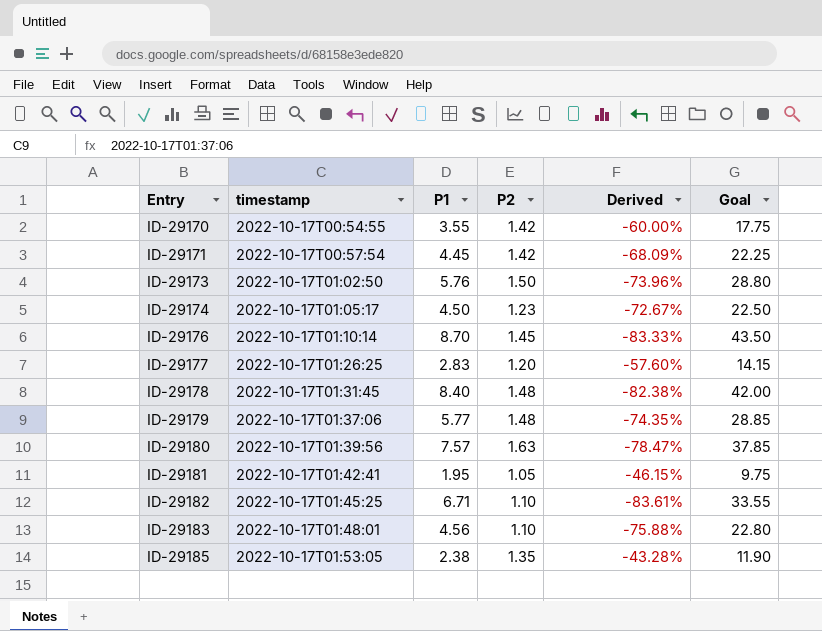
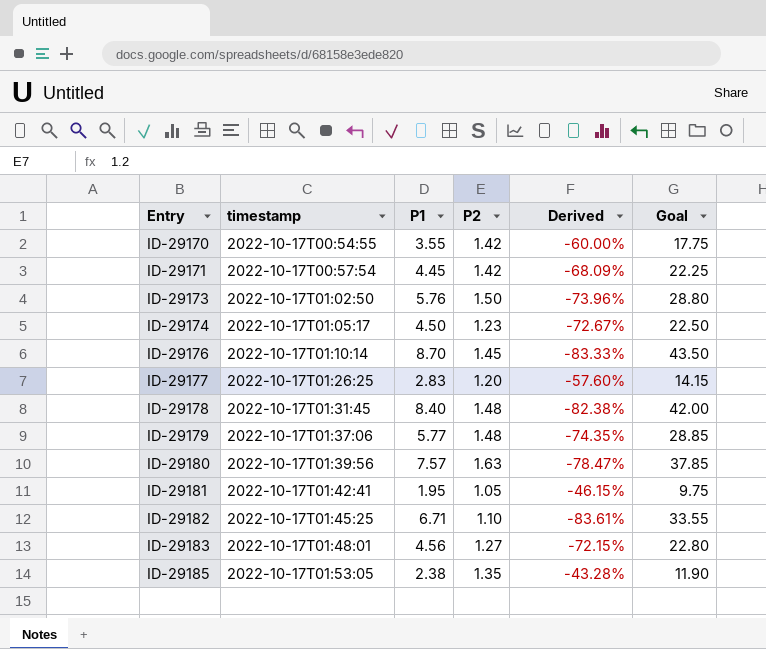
ID-29183 | P2: 1.10 -> 1.27
ID-29183 | Derived: -75.88% -> -72.15%

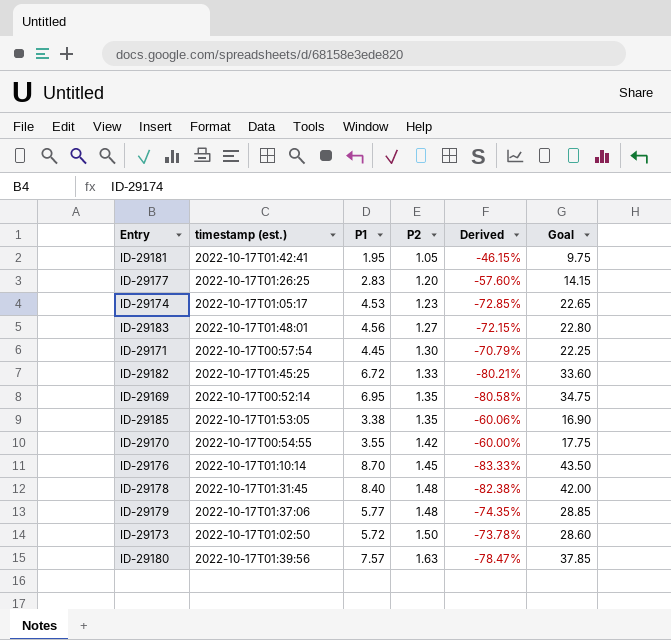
row order: Entry ascending -> P2 ascending
column name: timestamp -> timestamp (est.)
ID-29174 | P1: 4.50 -> 4.53
ID-29174 | Derived: -72.67% -> -72.85%
ID-29174 | Goal: 22.50 -> 22.65
ID-29171 | P2: 1.42 -> 1.30
ID-29171 | Derived: -68.09% -> -70.79%
ID-29182 | P1: 6.71 -> 6.72
ID-29182 | P2: 1.10 -> 1.33
ID-29182 | Derived: -83.61% -> -80.21%
ID-29182 | Goal: 33.55 -> 33.60
row ID-29169: none -> 2022-10-17T00:52:14 | 6.95 | 1.35 | -80.58% | 34.75
ID-29185 | P1: 2.38 -> 3.38
ID-29185 | Derived: -43.28% -> -60.06%
ID-29185 | Goal: 11.90 -> 16.90
ID-29173 | P1: 5.76 -> 5.72
ID-29173 | Derived: -73.96% -> -73.78%
ID-29173 | Goal: 28.80 -> 28.60

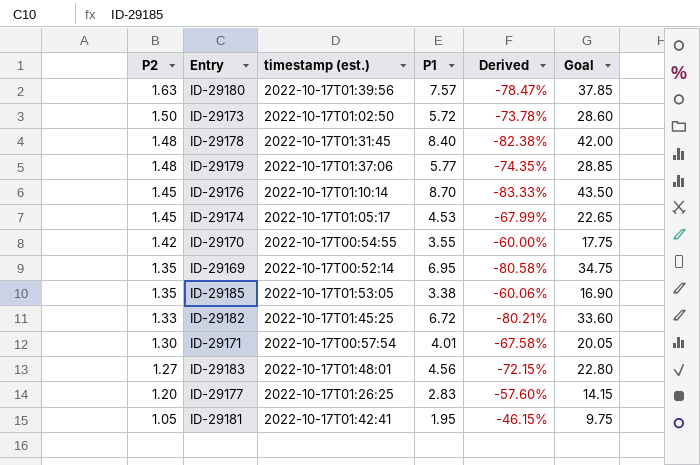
row order: P2 ascending -> P2 descending
column P2 | position: 4 -> 1
ID-29174 | P2: 1.23 -> 1.45
ID-29174 | Derived: -72.85% -> -67.99%
ID-29171 | P1: 4.45 -> 4.01
ID-29171 | Derived: -70.79% -> -67.58%
ID-29171 | Goal: 22.25 -> 20.05

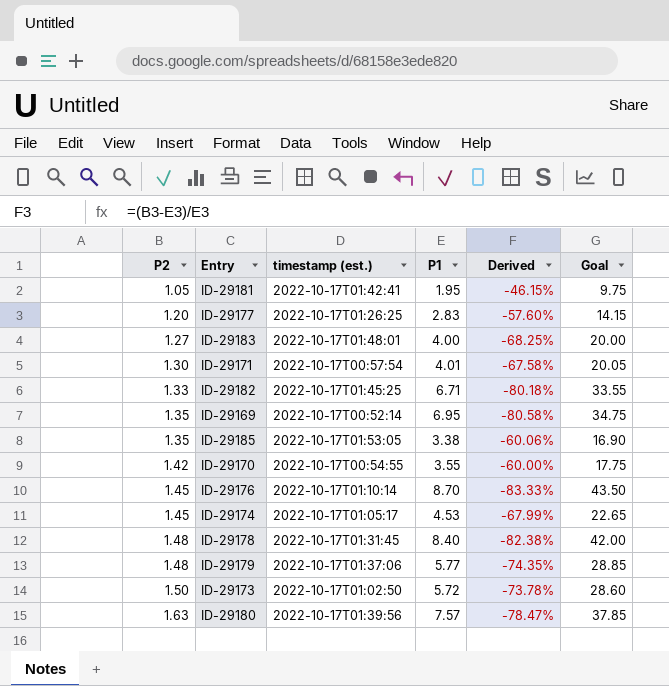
row order: P2 descending -> P2 ascending
ID-29183 | P1: 4.56 -> 4.00
ID-29183 | Derived: -72.15% -> -68.25%
ID-29183 | Goal: 22.80 -> 20.00
ID-29182 | P1: 6.72 -> 6.71
ID-29182 | Derived: -80.21% -> -80.18%
ID-29182 | Goal: 33.60 -> 33.55

